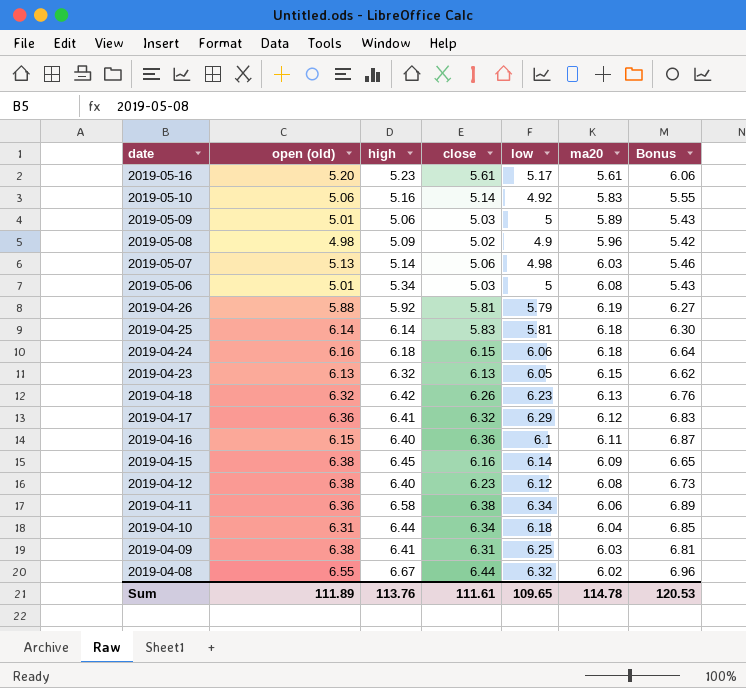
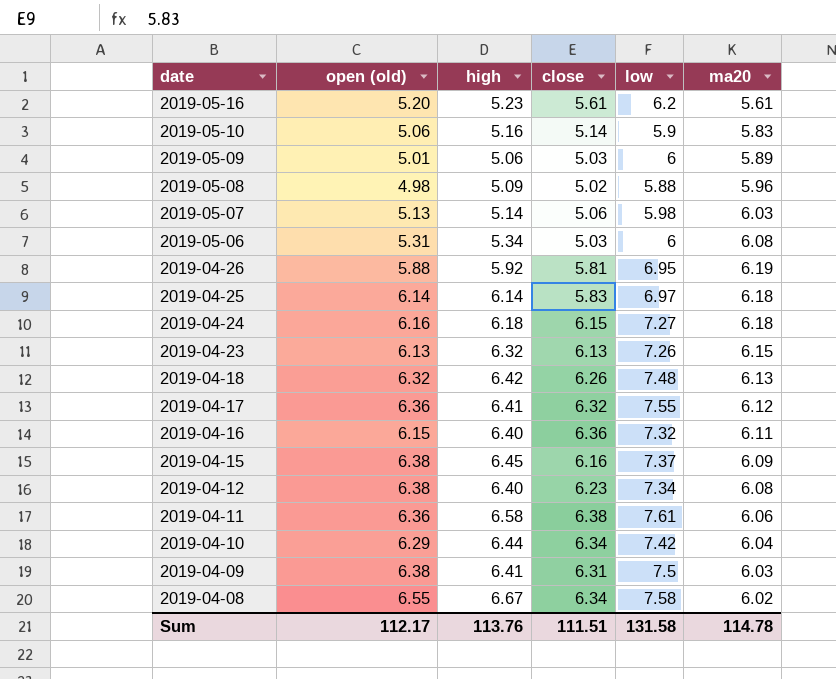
column Bonus | formula: [close] * 1.08 -> none
2019-05-16 | low: 5.17 -> 6.2
2019-05-10 | low: 4.92 -> 5.9
2019-05-09 | low: 5 -> 6
2019-05-08 | low: 4.9 -> 5.88
2019-05-07 | low: 4.98 -> 5.98
2019-05-06 | open (old): 5.01 -> 5.31
2019-05-06 | low: 5 -> 6
2019-04-26 | low: 5.79 -> 6.95
2019-04-25 | low: 5.81 -> 6.97
2019-04-24 | low: 6.06 -> 7.27
2019-04-23 | low: 6.05 -> 7.26
2019-04-18 | low: 6.23 -> 7.48
2019-04-17 | low: 6.29 -> 7.55
2019-04-16 | low: 6.1 -> 7.32
2019-04-15 | low: 6.14 -> 7.37
2019-04-12 | low: 6.12 -> 7.34
2019-04-11 | low: 6.34 -> 7.61
2019-04-10 | open (old): 6.31 -> 6.29
2019-04-10 | low: 6.18 -> 7.42
2019-04-09 | low: 6.25 -> 7.5
2019-04-08 | close: 6.44 -> 6.34
2019-04-08 | low: 6.32 -> 7.58
Sum | open (old): 111.89 -> 112.17
Sum | close: 111.61 -> 111.51
Sum | low: 109.65 -> 131.58

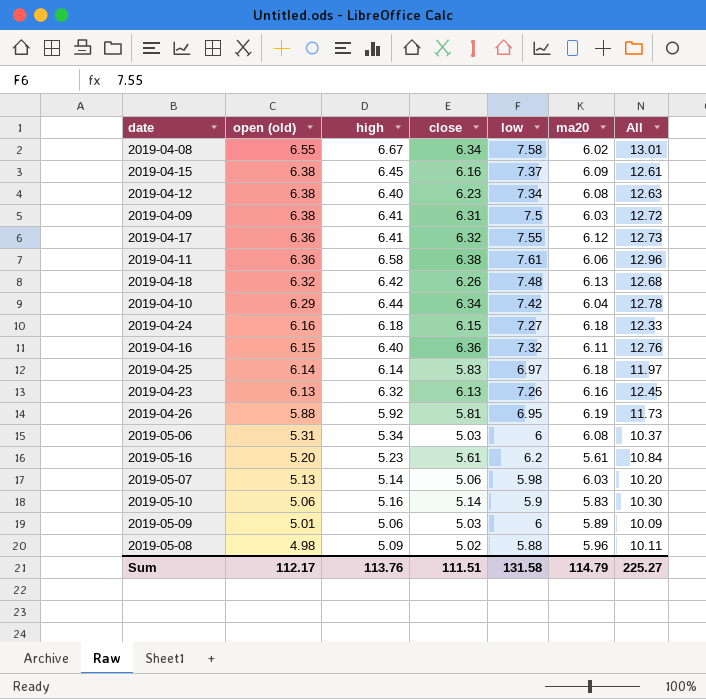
row order: date descending -> open (old) descending
column All | formula: none -> [high] + [close]
2019-04-23 | ma20: 6.15 -> 6.16
Sum | ma20: 114.78 -> 114.79

